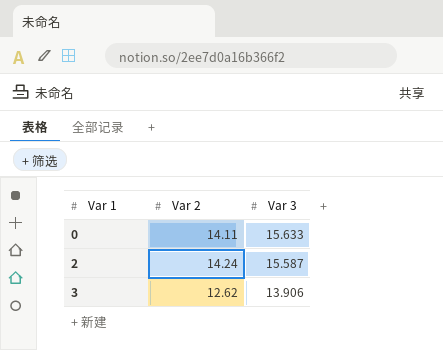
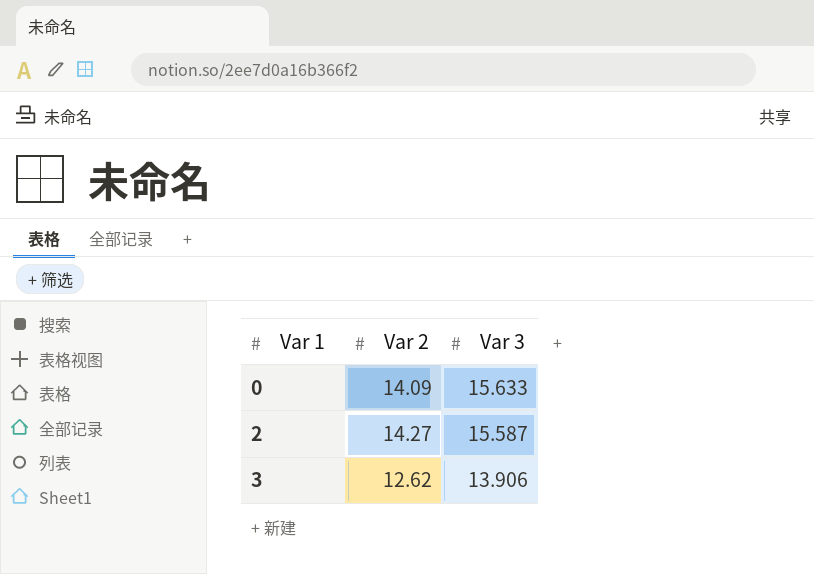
0 | Var 2: 14.11 -> 14.09
2 | Var 2: 14.24 -> 14.27

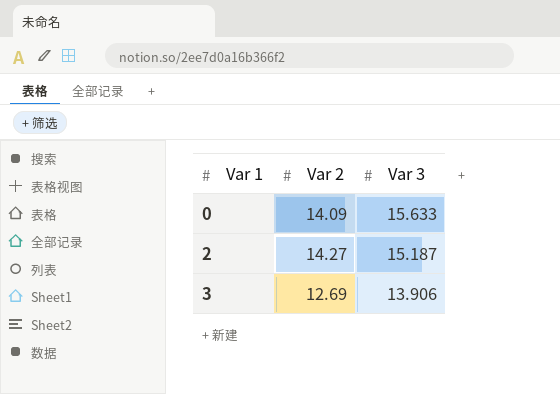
2 | Var 3: 15.587 -> 15.187
3 | Var 2: 12.62 -> 12.69

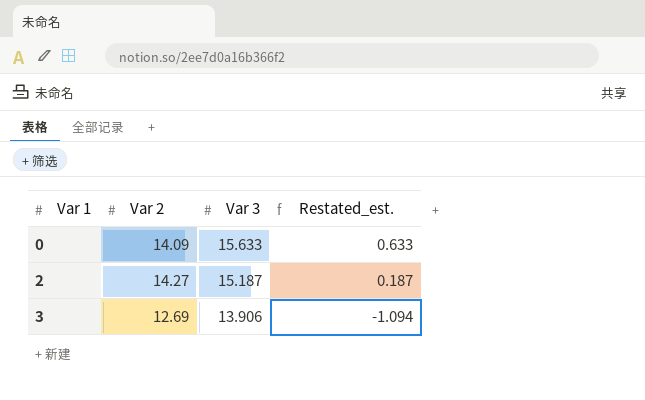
column Restated_est. | formula: none -> [Var 3] - 15

